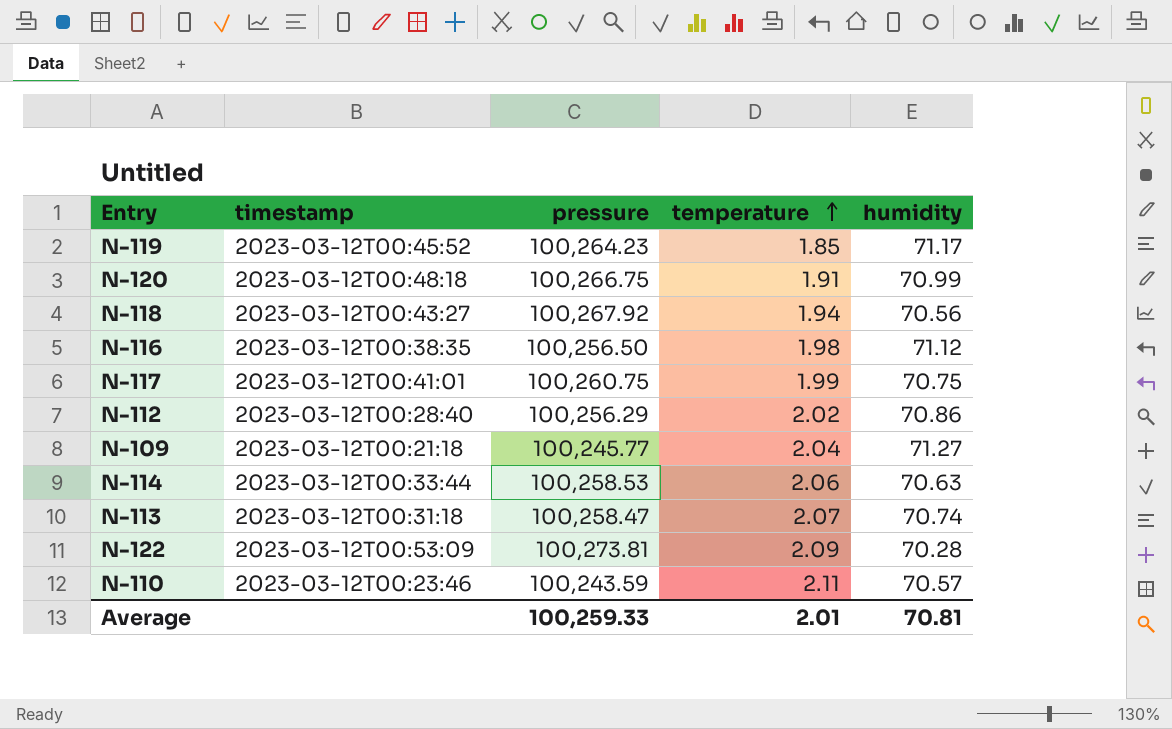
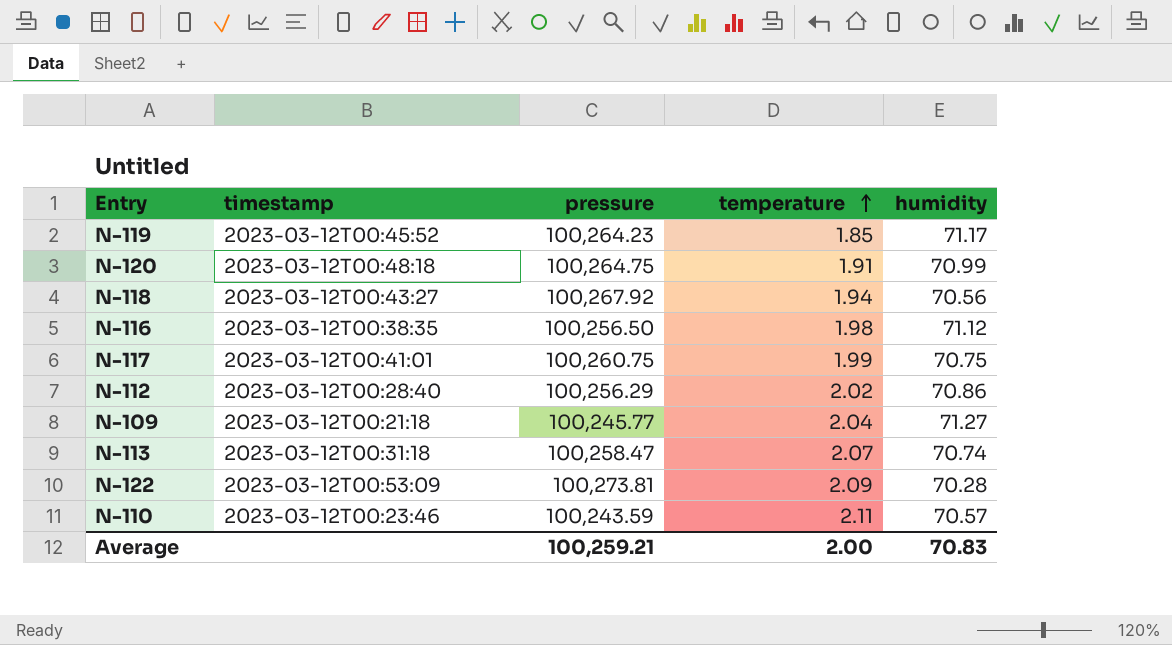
row N-114: 2023-03-12T00:33:44 | 100,258.53 | 2.06 | 70.63 -> none
N-120 | pressure: 100,266.75 -> 100,264.75
Average | pressure: 100,259.33 -> 100,259.21
Average | temperature: 2.01 -> 2.00
Average | humidity: 70.81 -> 70.83

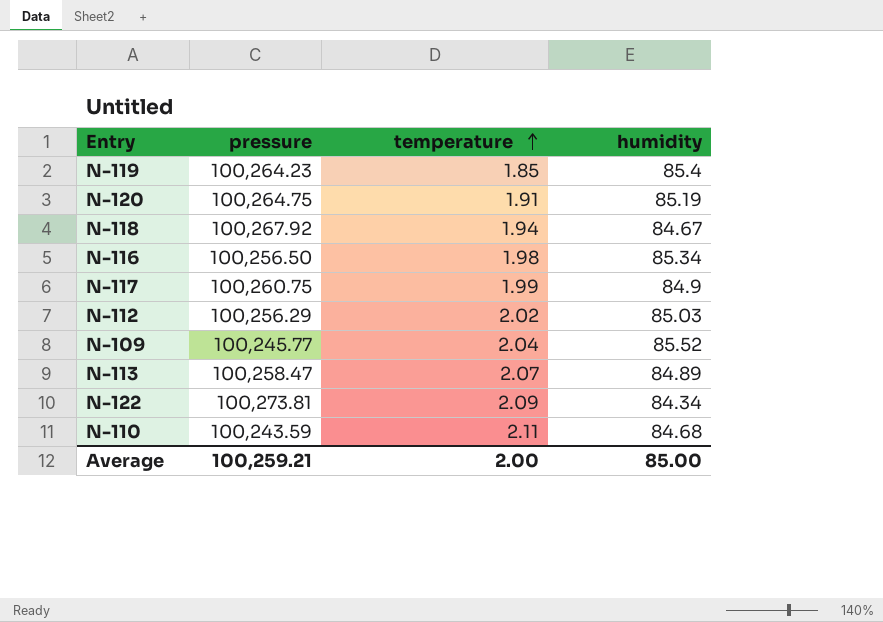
column timestamp | position: 2 -> none
N-119 | humidity: 71.17 -> 85.4
N-120 | humidity: 70.99 -> 85.19
N-118 | humidity: 70.56 -> 84.67
N-116 | humidity: 71.12 -> 85.34
N-117 | humidity: 70.75 -> 84.9
N-112 | humidity: 70.86 -> 85.03
N-109 | humidity: 71.27 -> 85.52
N-113 | humidity: 70.74 -> 84.89
N-122 | humidity: 70.28 -> 84.34
N-110 | humidity: 70.57 -> 84.68
Average | humidity: 70.83 -> 85.00

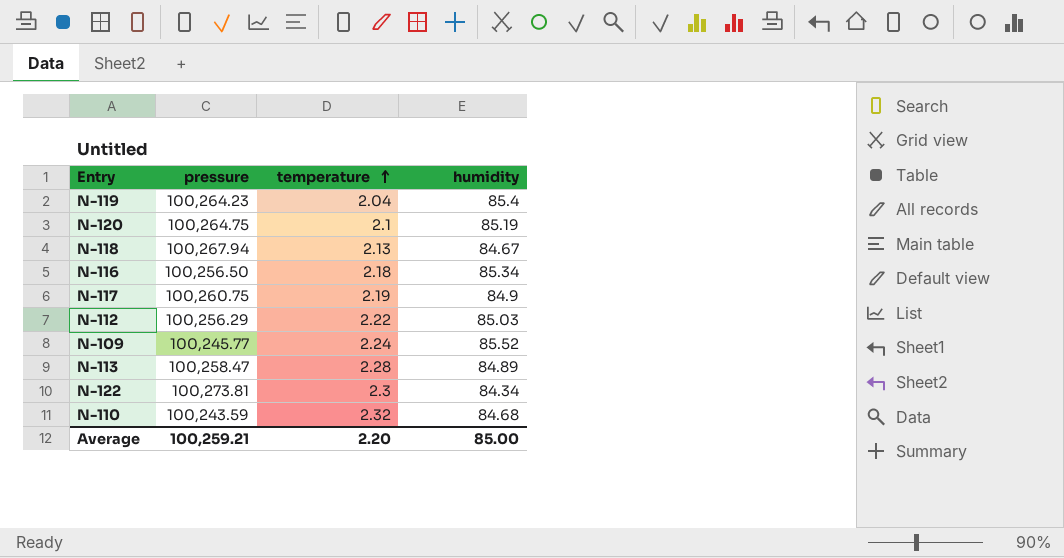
N-119 | temperature: 1.85 -> 2.04
N-120 | temperature: 1.91 -> 2.1
N-118 | pressure: 100,267.92 -> 100,267.94
N-118 | temperature: 1.94 -> 2.13
N-116 | temperature: 1.98 -> 2.18
N-117 | temperature: 1.99 -> 2.19
N-112 | temperature: 2.02 -> 2.22
N-109 | temperature: 2.04 -> 2.24
N-113 | temperature: 2.07 -> 2.28
N-122 | temperature: 2.09 -> 2.3
N-110 | temperature: 2.11 -> 2.32
Average | temperature: 2.00 -> 2.20

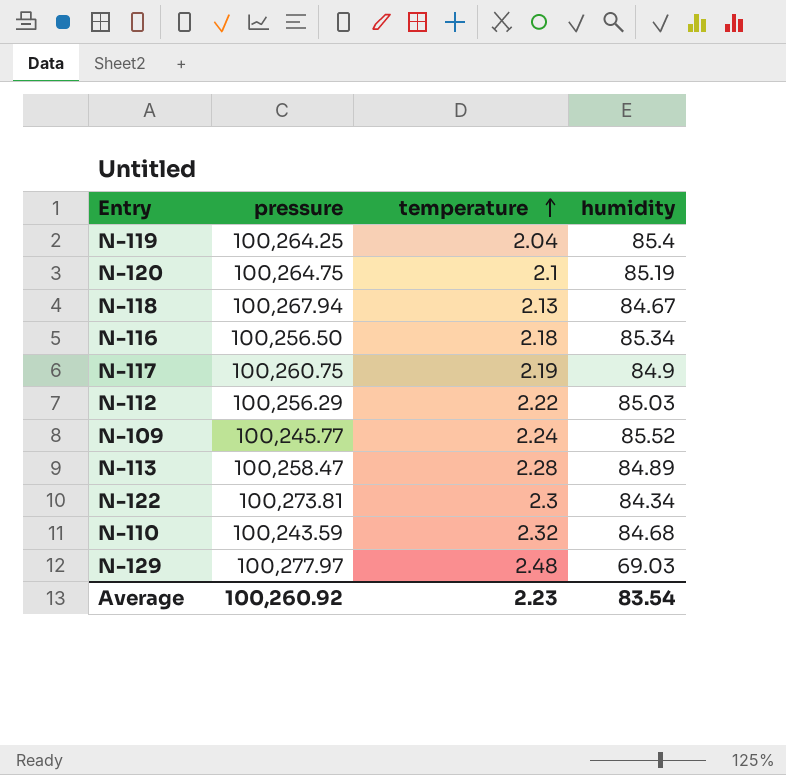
N-119 | pressure: 100,264.23 -> 100,264.25
row N-129: none -> 100,277.97 | 2.48 | 69.03
Average | pressure: 100,259.21 -> 100,260.92
Average | temperature: 2.20 -> 2.23
Average | humidity: 85.00 -> 83.54

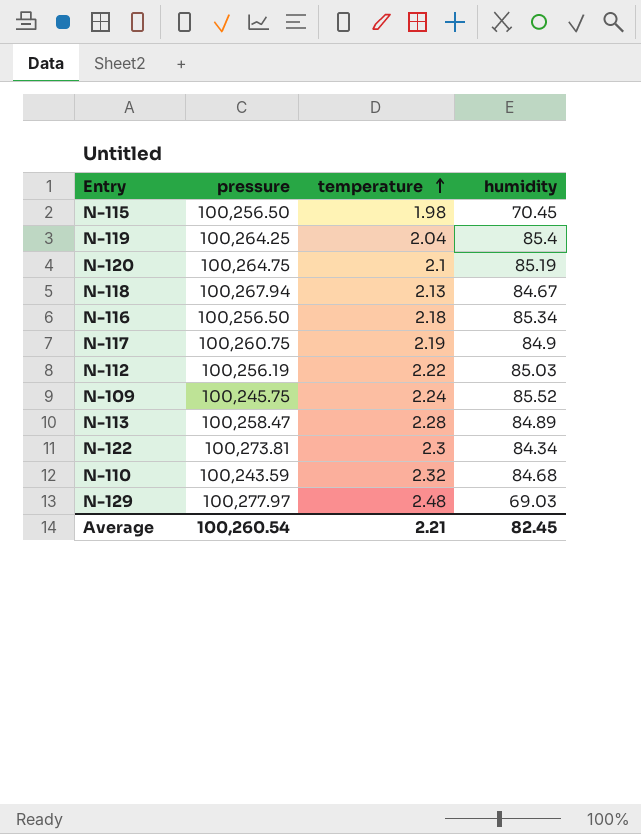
row N-115: none -> 100,256.50 | 1.98 | 70.45
N-112 | pressure: 100,256.29 -> 100,256.19
N-109 | pressure: 100,245.77 -> 100,245.75
Average | pressure: 100,260.92 -> 100,260.54
Average | temperature: 2.23 -> 2.21
Average | humidity: 83.54 -> 82.45

